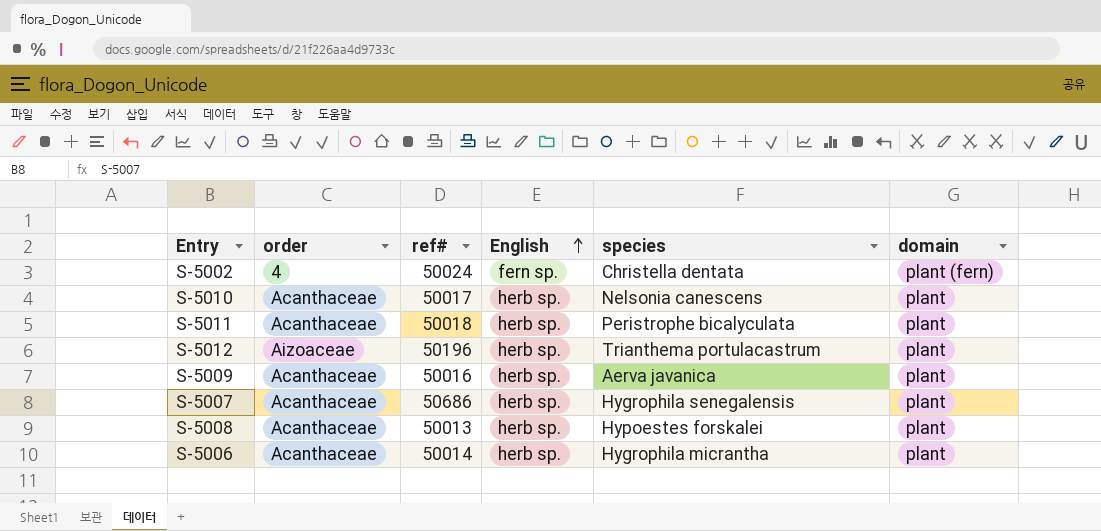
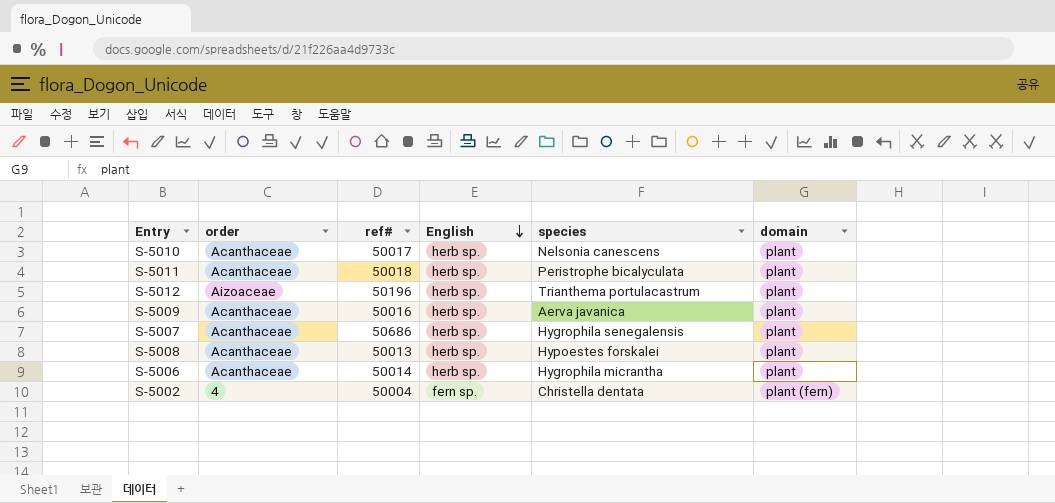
row order: English ascending -> English descending
S-5002 | ref#: 50024 -> 50004

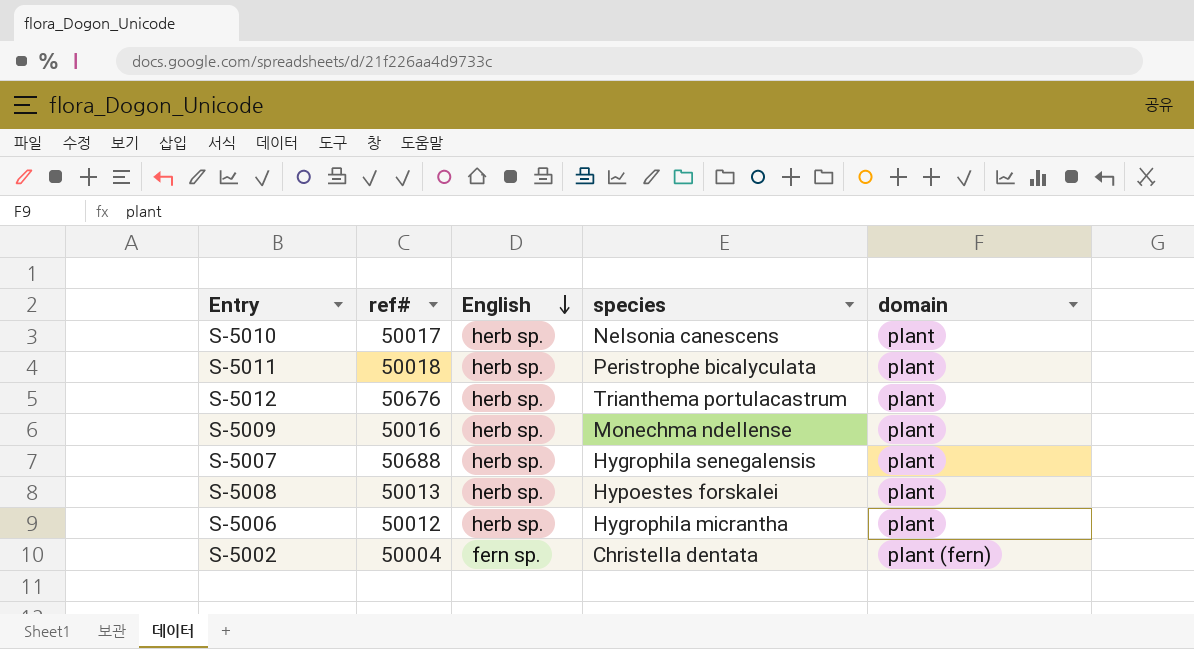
column order | position: 2 -> none
S-5012 | ref#: 50196 -> 50676
S-5009 | species: Aerva javanica -> Monechma ndellense
S-5007 | ref#: 50686 -> 50688
S-5006 | ref#: 50014 -> 50012

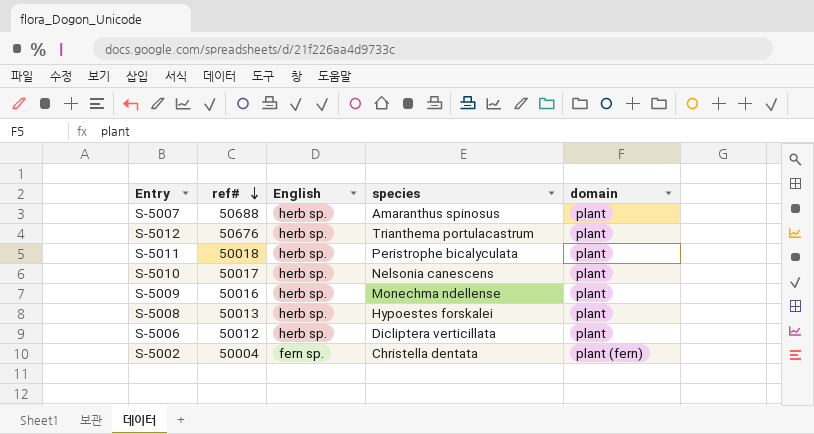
row order: English descending -> ref# descending
S-5007 | species: Hygrophila senegalensis -> Amaranthus spinosus
S-5006 | species: Hygrophila micrantha -> Dicliptera verticillata

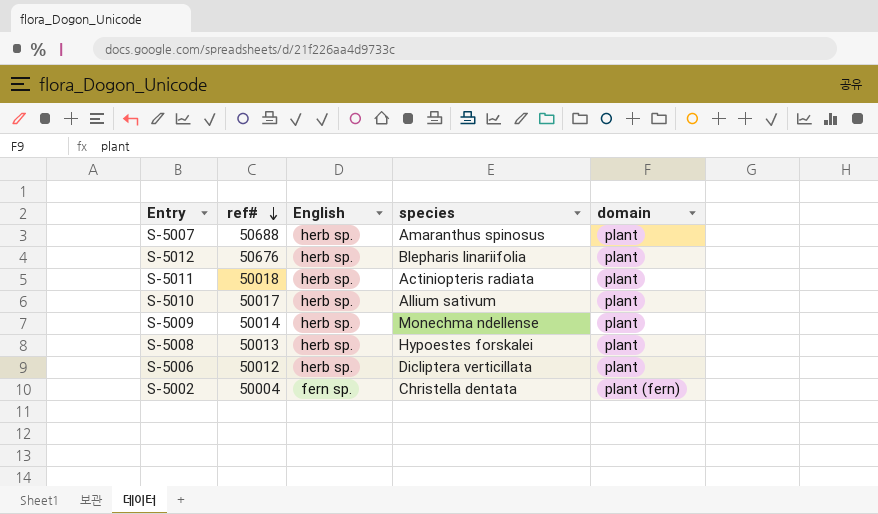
S-5012 | species: Trianthema portulacastrum -> Blepharis linariifolia
S-5011 | species: Peristrophe bicalyculata -> Actiniopteris radiata
S-5010 | species: Nelsonia canescens -> Allium sativum
S-5009 | ref#: 50016 -> 50014

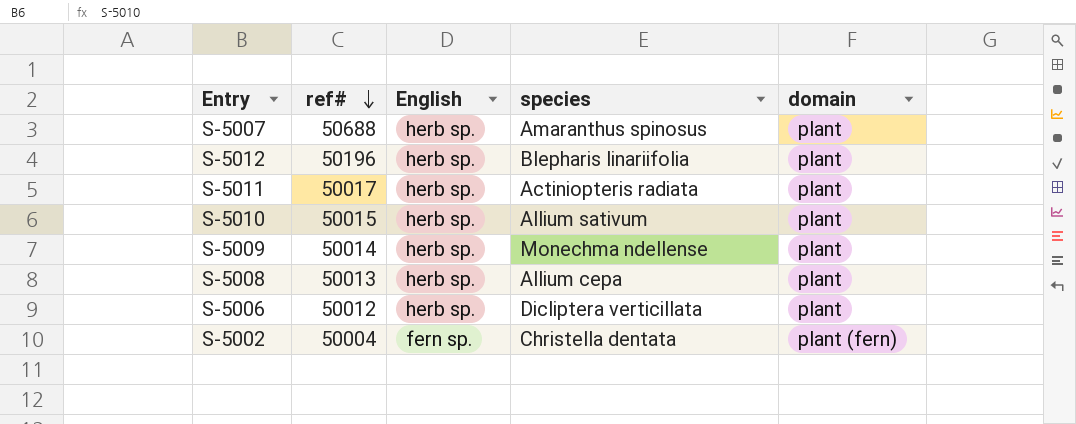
S-5012 | ref#: 50676 -> 50196
S-5011 | ref#: 50018 -> 50017
S-5010 | ref#: 50017 -> 50015
S-5008 | species: Hypoestes forskalei -> Allium cepa

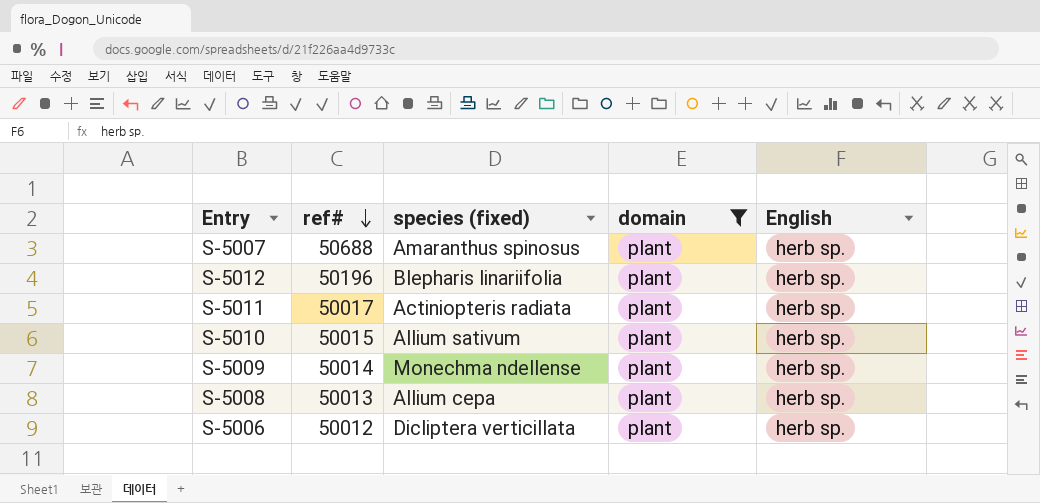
filter: none -> domain = plant
column name: species -> species (fixed)
column English | position: 3 -> 5

